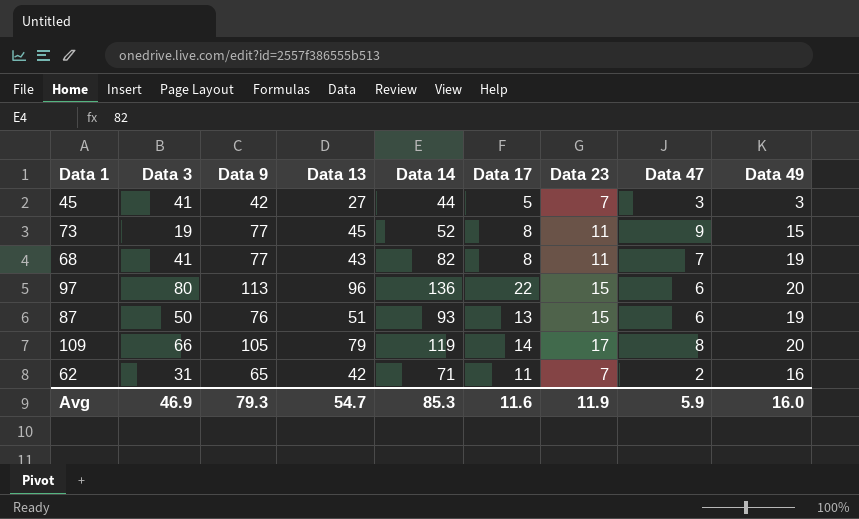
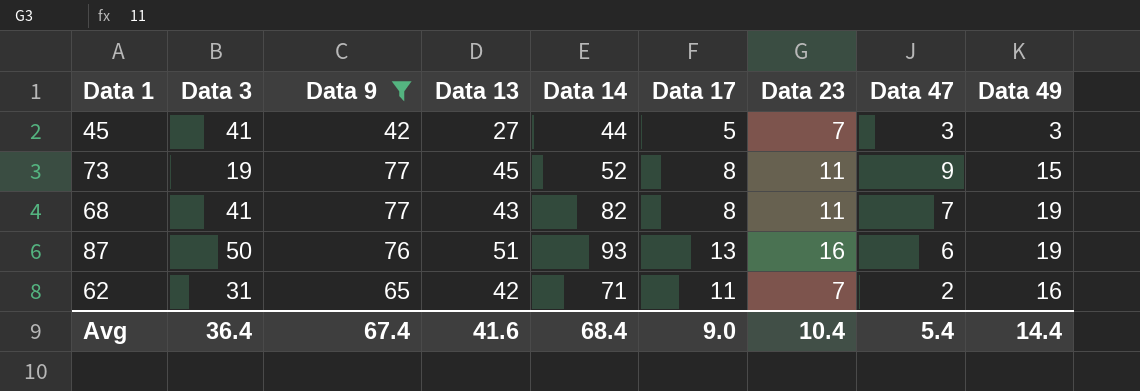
filter: none -> Data 9 <= 77
87 | Data 23: 15 -> 16
Avg | Data 3: 46.9 -> 36.4
Avg | Data 9: 79.3 -> 67.4
Avg | Data 13: 54.7 -> 41.6
Avg | Data 14: 85.3 -> 68.4
Avg | Data 17: 11.6 -> 9.0
Avg | Data 23: 11.9 -> 10.4
Avg | Data 47: 5.9 -> 5.4
Avg | Data 49: 16.0 -> 14.4

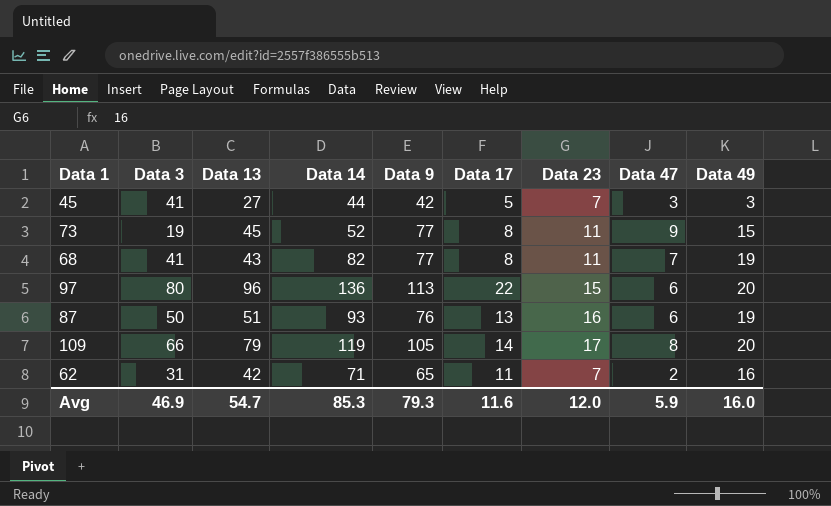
filter: Data 9 <= 77 -> none
column Data 9 | position: 3 -> 5
Avg | Data 3: 36.4 -> 46.9
Avg | Data 13: 41.6 -> 54.7
Avg | Data 14: 68.4 -> 85.3
Avg | Data 9: 67.4 -> 79.3
Avg | Data 17: 9.0 -> 11.6
Avg | Data 23: 10.4 -> 12.0
Avg | Data 47: 5.4 -> 5.9
Avg | Data 49: 14.4 -> 16.0

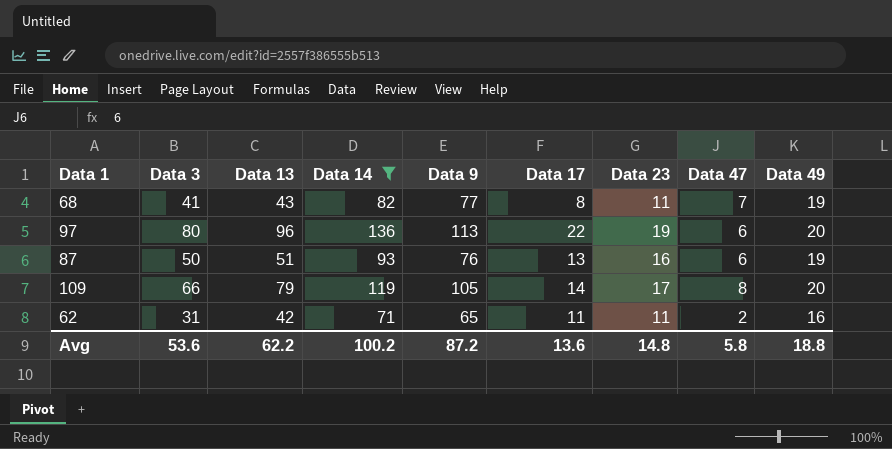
filter: none -> Data 14 >= 71
97 | Data 23: 15 -> 19
62 | Data 23: 7 -> 11
Avg | Data 3: 46.9 -> 53.6
Avg | Data 13: 54.7 -> 62.2
Avg | Data 14: 85.3 -> 100.2
Avg | Data 9: 79.3 -> 87.2
Avg | Data 17: 11.6 -> 13.6
Avg | Data 23: 12.0 -> 14.8
Avg | Data 47: 5.9 -> 5.8
Avg | Data 49: 16.0 -> 18.8

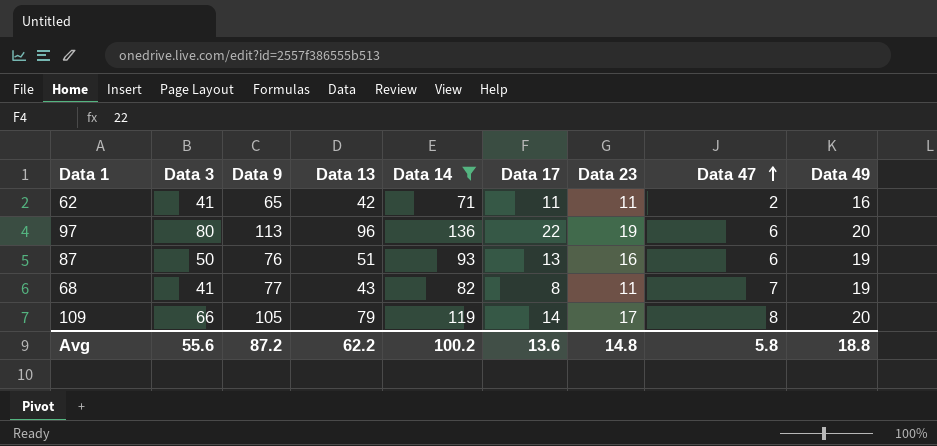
row order: none -> Data 47 ascending
column Data 9 | position: 5 -> 3
62 | Data 3: 31 -> 41
Avg | Data 3: 53.6 -> 55.6

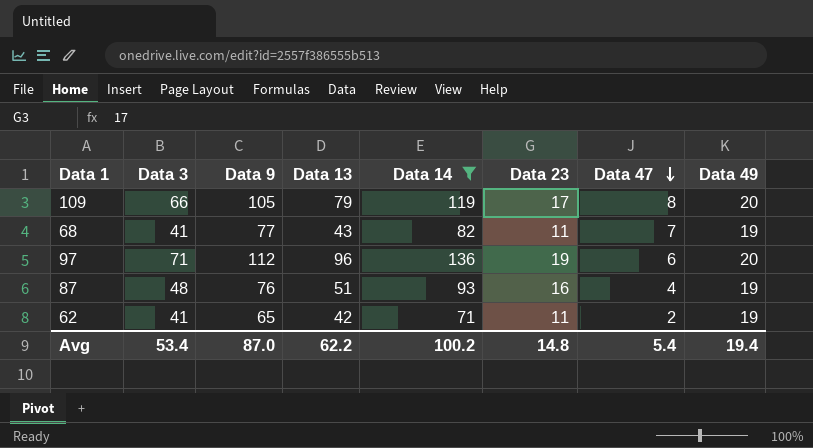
row order: Data 47 ascending -> Data 47 descending
column Data 17 | position: 6 -> none
97 | Data 3: 80 -> 71
97 | Data 9: 113 -> 112
87 | Data 3: 50 -> 48
87 | Data 47: 6 -> 4
62 | Data 49: 16 -> 19
Avg | Data 3: 55.6 -> 53.4
Avg | Data 9: 87.2 -> 87.0
Avg | Data 47: 5.8 -> 5.4
Avg | Data 49: 18.8 -> 19.4

